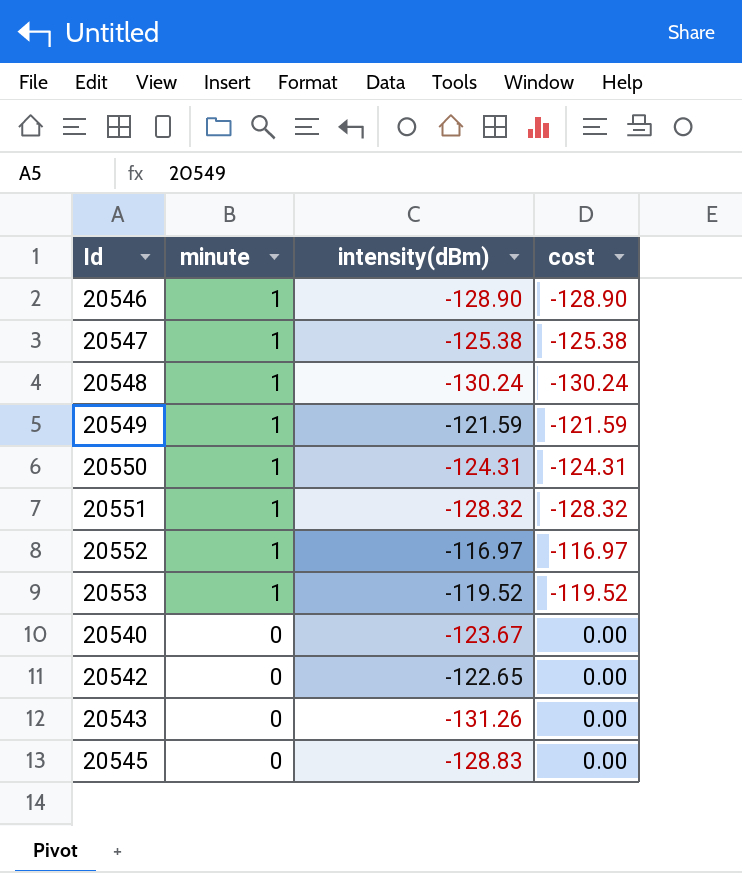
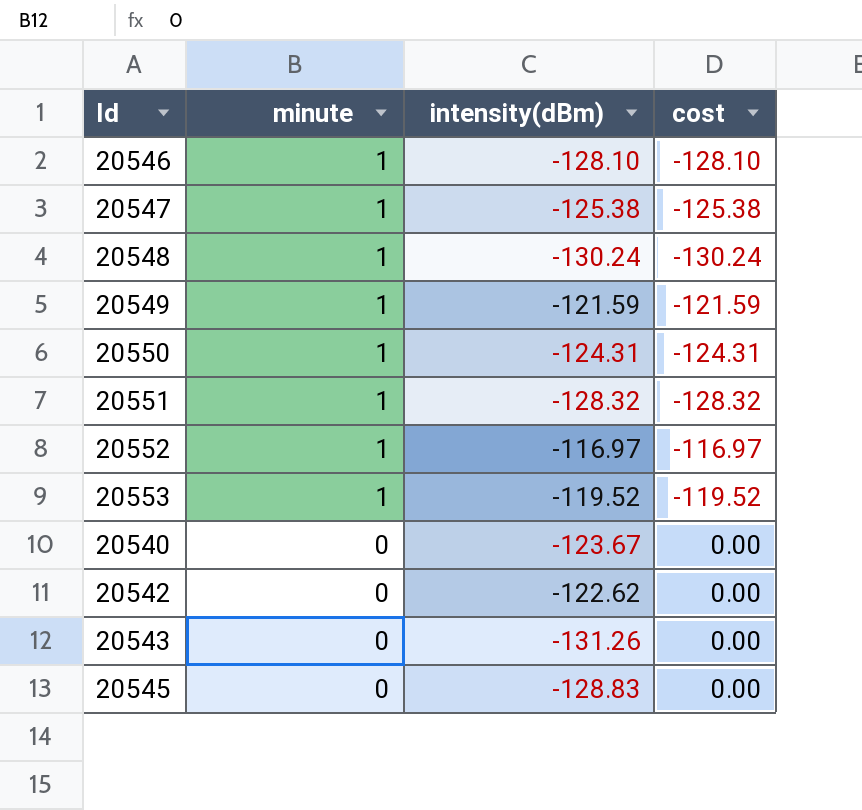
20546 | intensity(dBm): -128.90 -> -128.10
20546 | cost: -128.90 -> -128.10
20542 | intensity(dBm): -122.65 -> -122.62

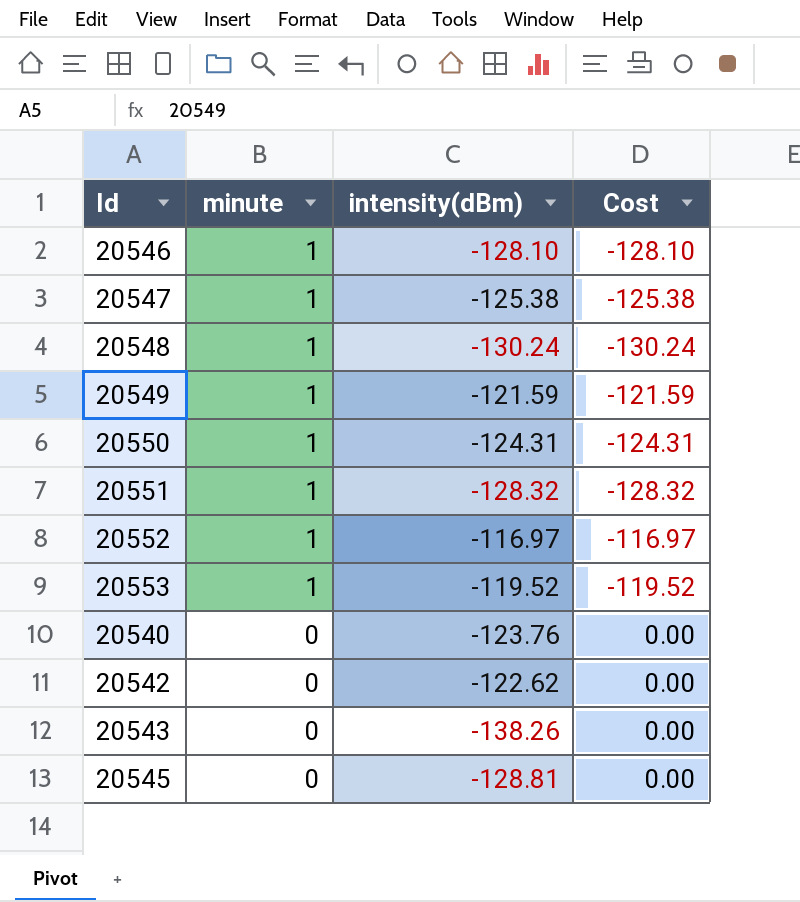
column name: cost -> Cost
20540 | intensity(dBm): -123.67 -> -123.76
20543 | intensity(dBm): -131.26 -> -138.26
20545 | intensity(dBm): -128.83 -> -128.81

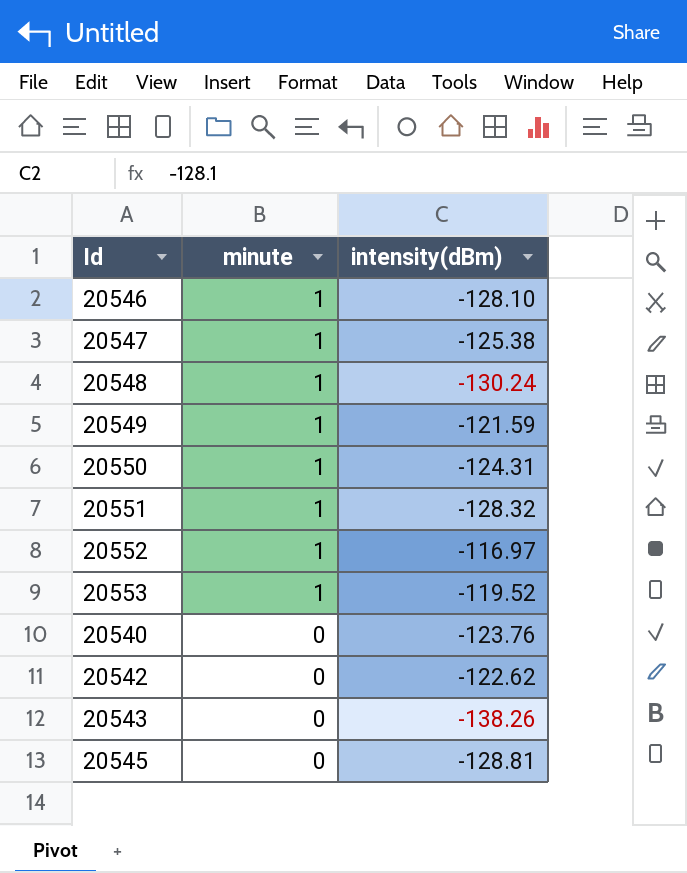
column Cost | formula: [minute] * [intensity(dBm)] -> none

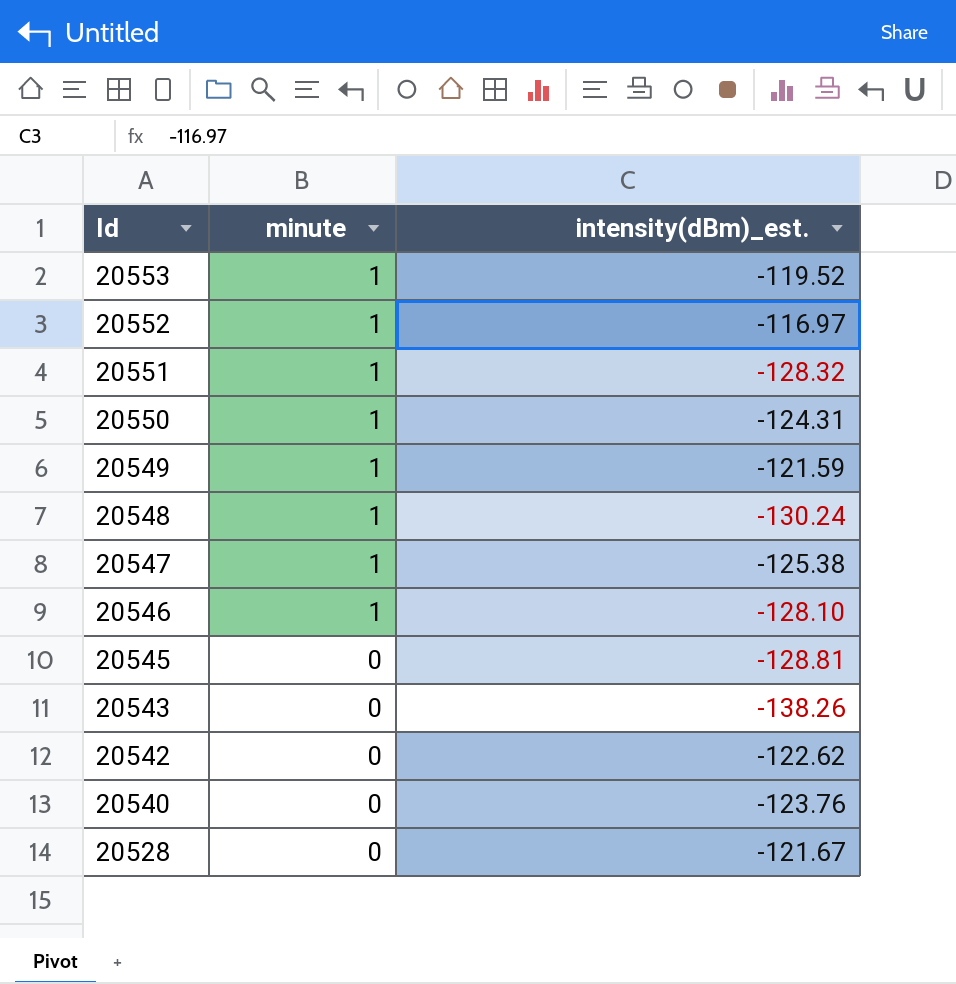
row order: minute descending -> Id descending
column name: intensity(dBm) -> intensity(dBm)_est.
row 20528: none -> 0 | -121.67

